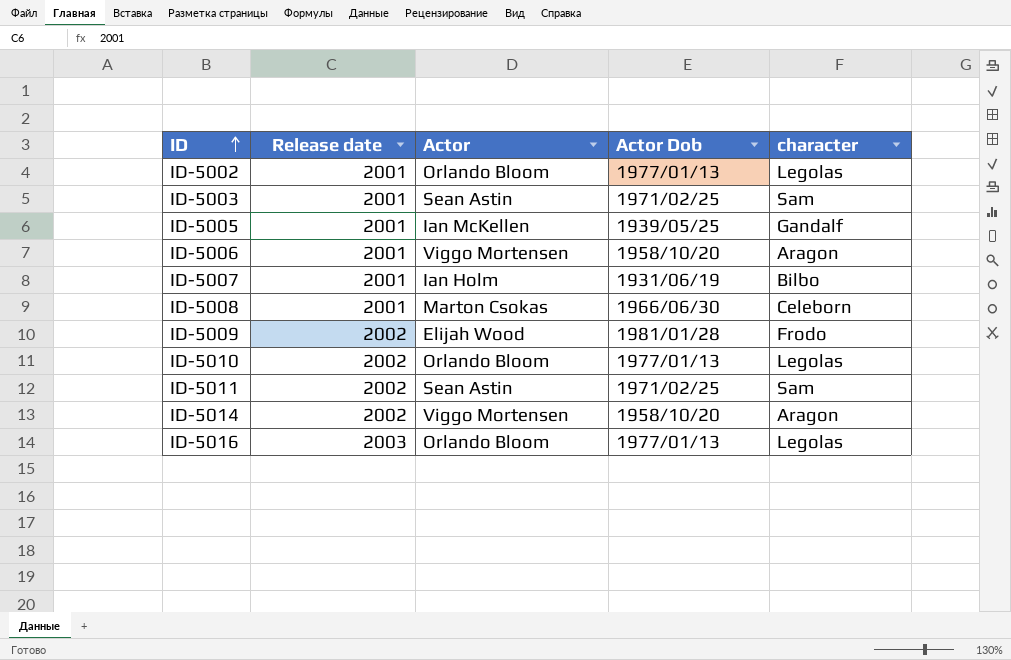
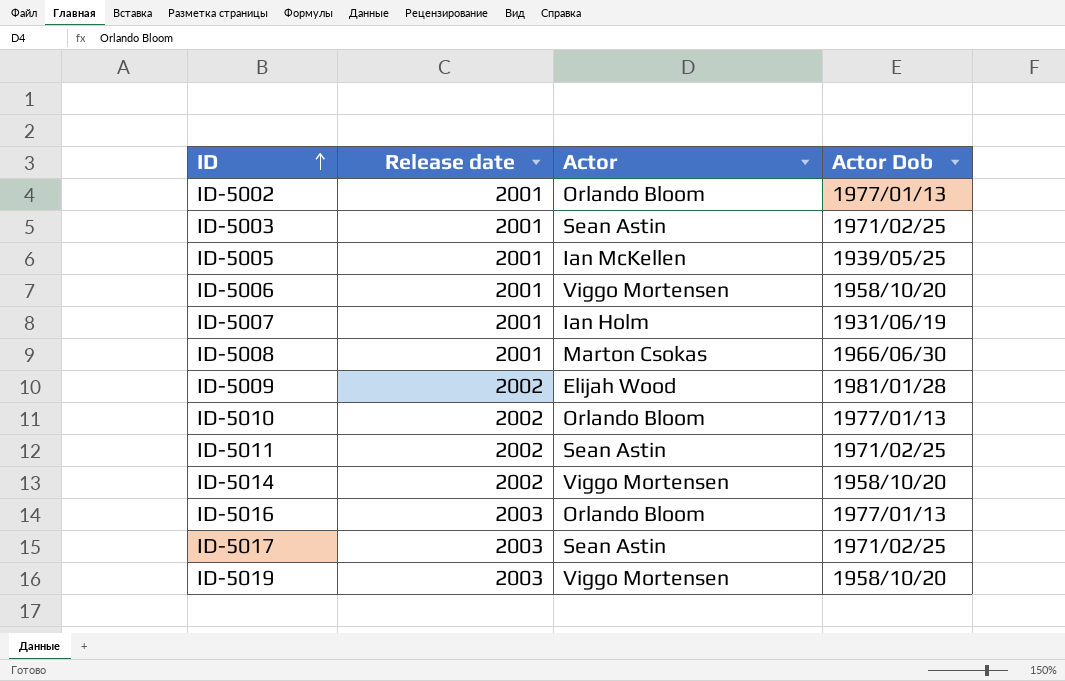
column character | position: 5 -> none
row ID-5017: none -> 2003 | Sean Astin | 1971/02/25
row ID-5019: none -> 2003 | Viggo Mortensen | 1958/10/20

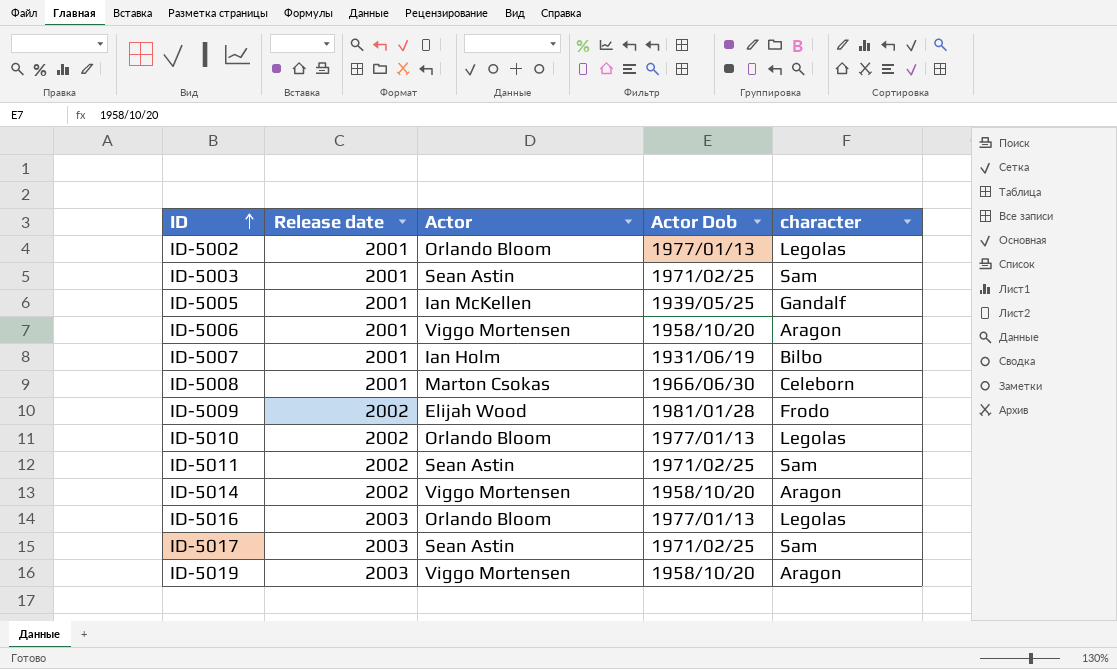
column character | position: none -> 5

